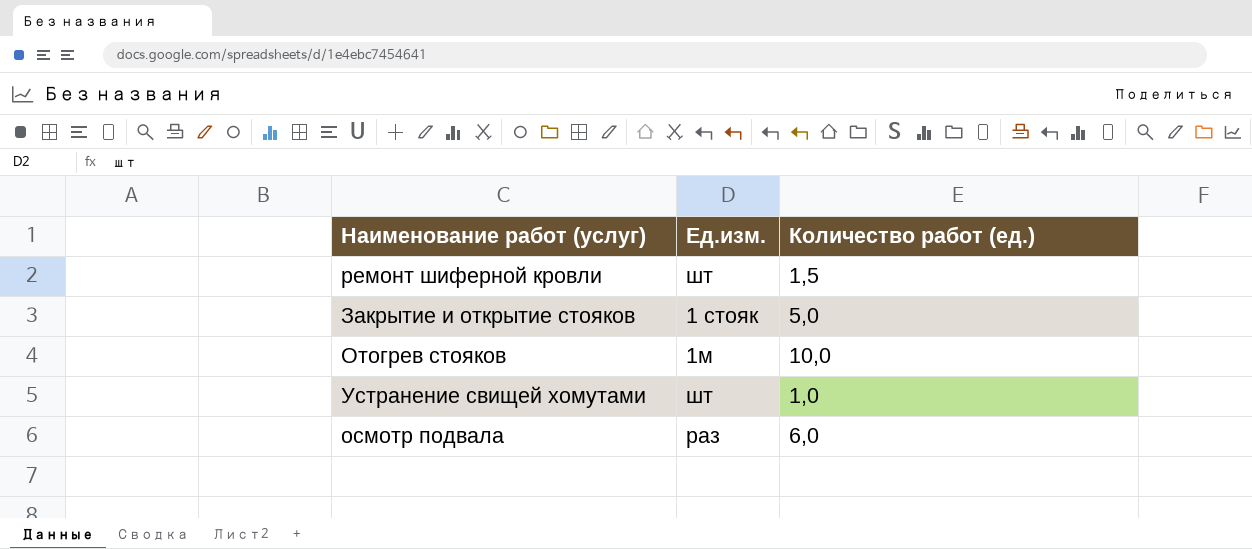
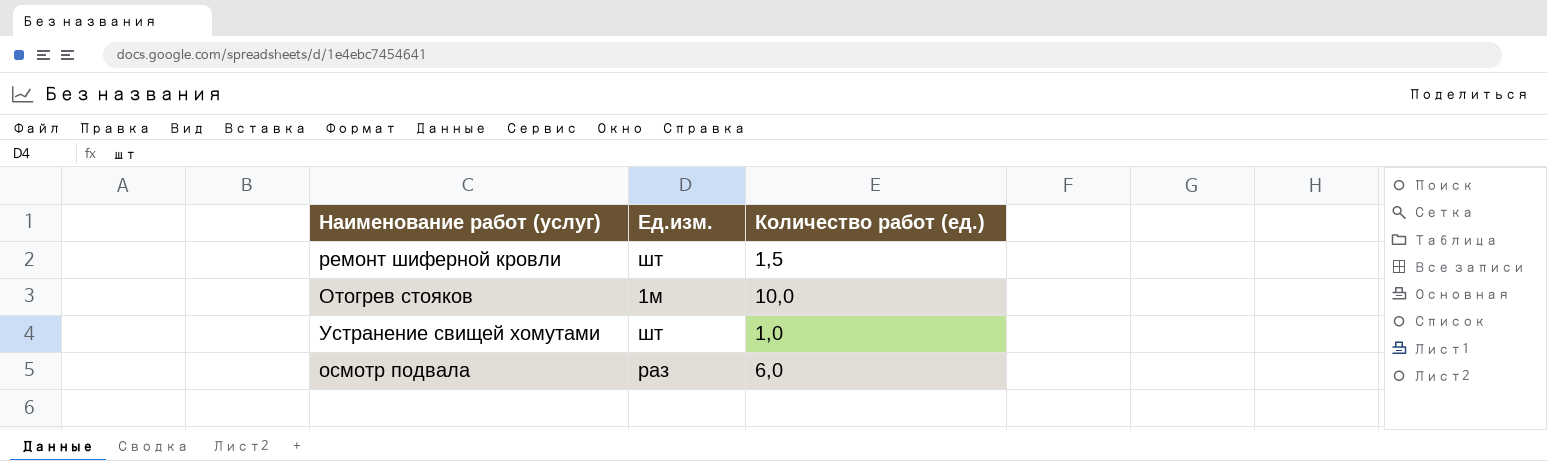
row Закрытие и открытие стояков: 1 стояк | 5,0 -> none

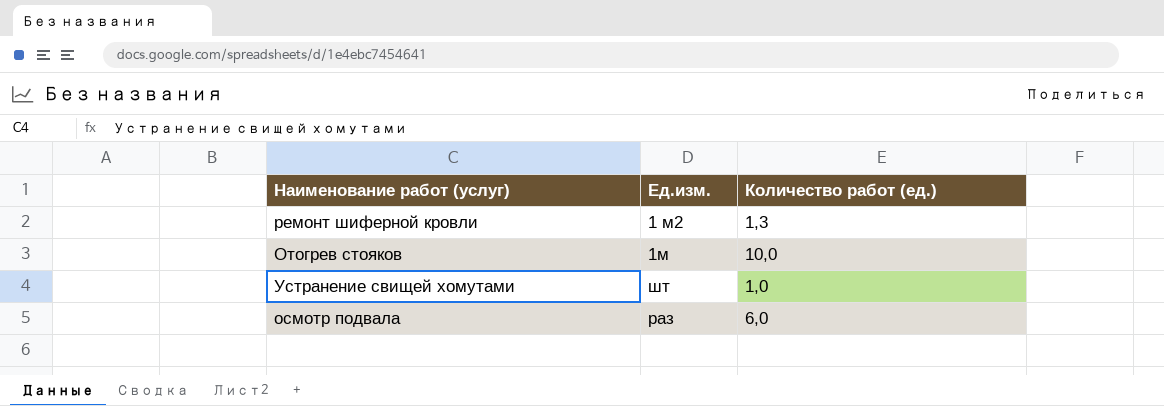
ремонт шиферной кровли | Ед.изм.: шт -> 1 м2
ремонт шиферной кровли | Количество работ (ед.): 1,5 -> 1,3

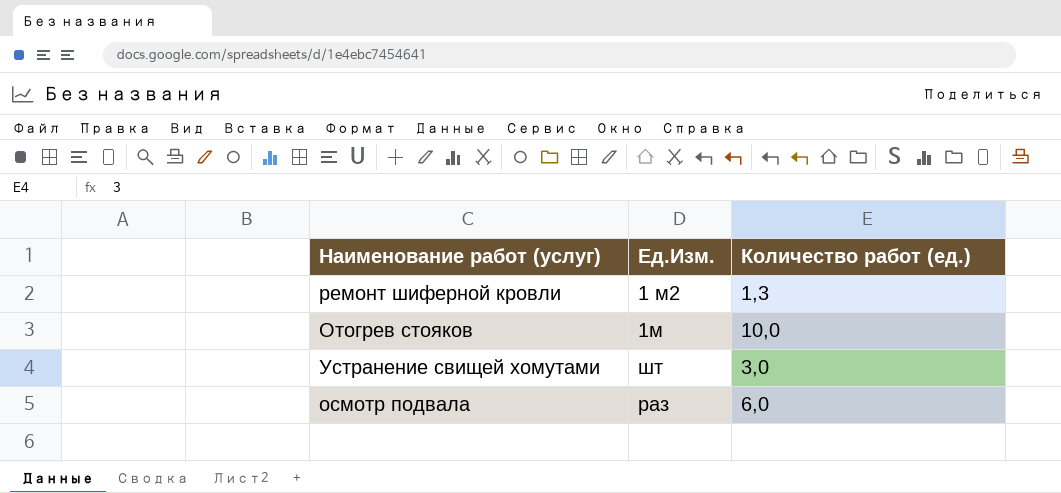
column name: Ед.изм. -> Ед.Изм.
Устранение свищей хомутами | Количество работ (ед.): 1,0 -> 3,0

